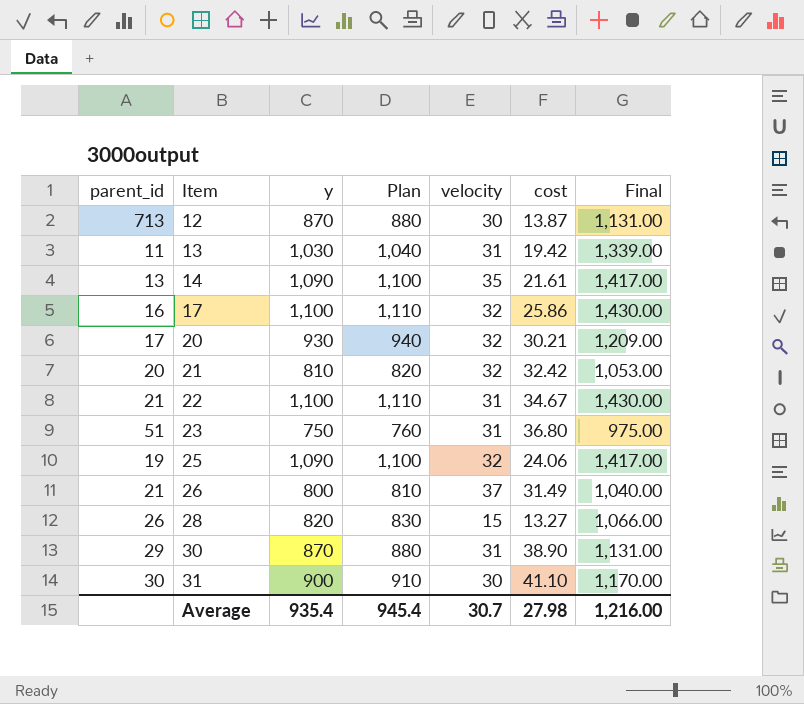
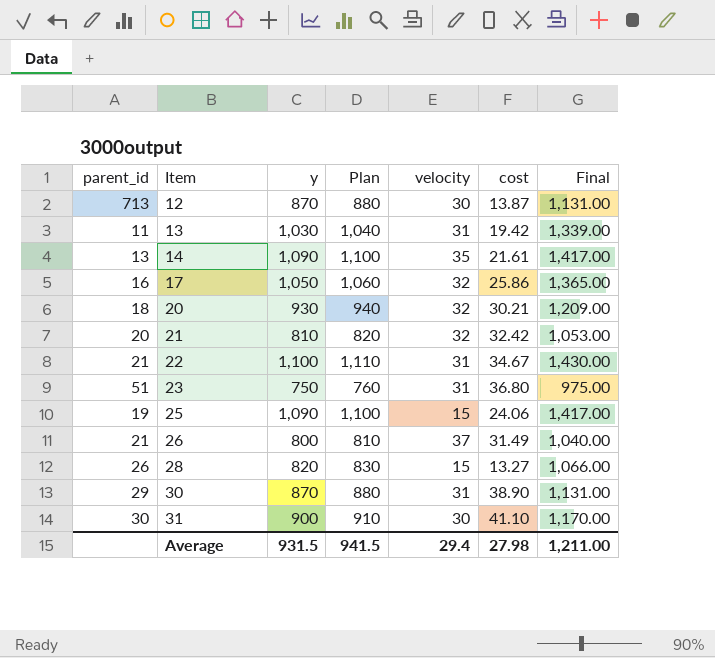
17 | y: 1,100 -> 1,050
17 | Plan: 1,110 -> 1,060
17 | Final: 1,430.00 -> 1,365.00
20 | parent_id: 17 -> 18
25 | velocity: 32 -> 15
Average | y: 935.4 -> 931.5
Average | Plan: 945.4 -> 941.5
Average | velocity: 30.7 -> 29.4
Average | Final: 1,216.00 -> 1,211.00

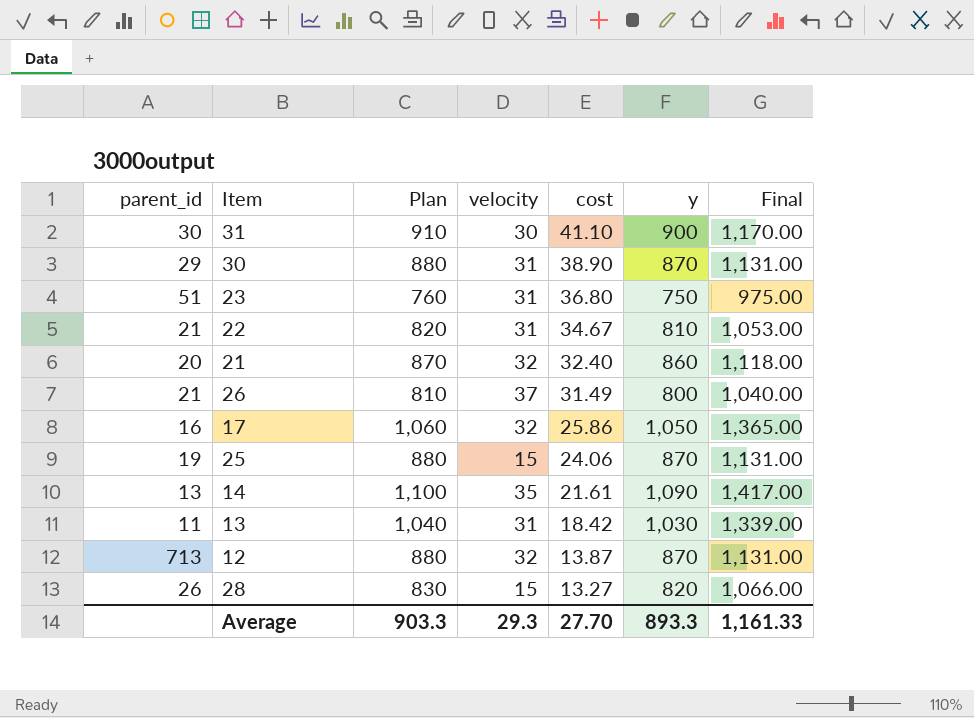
row order: Item ascending -> cost descending
column y | position: 3 -> 6
row 20: 18 | 930 | 940 | 32 | 30.21 | 1,209.00 -> none
22 | Plan: 1,110 -> 820
22 | y: 1,100 -> 810
22 | Final: 1,430.00 -> 1,053.00
21 | Plan: 820 -> 870
21 | cost: 32.42 -> 32.40
21 | y: 810 -> 860
21 | Final: 1,053.00 -> 1,118.00
25 | Plan: 1,100 -> 880
25 | y: 1,090 -> 870
25 | Final: 1,417.00 -> 1,131.00
13 | cost: 19.42 -> 18.42
12 | velocity: 30 -> 32
Average | Plan: 941.5 -> 903.3
Average | velocity: 29.4 -> 29.3
Average | cost: 27.98 -> 27.70
Average | y: 931.5 -> 893.3
Average | Final: 1,211.00 -> 1,161.33

